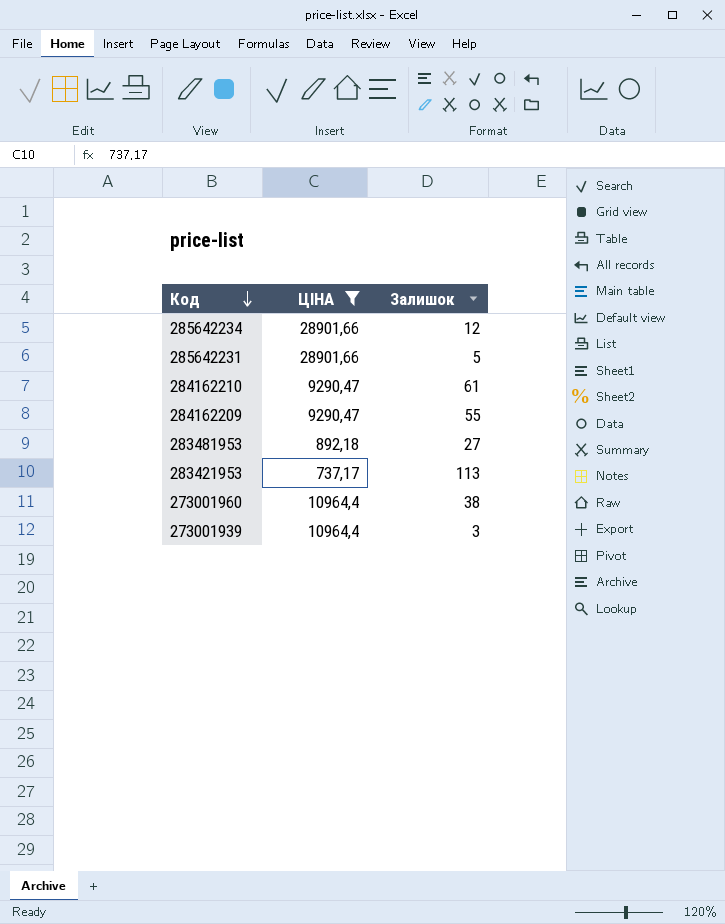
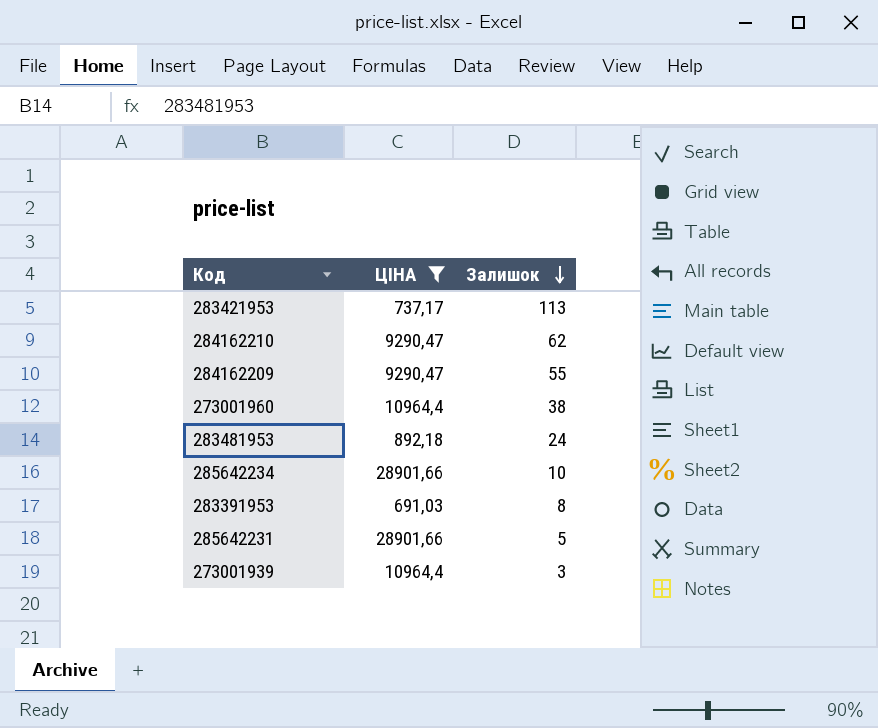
row order: Код descending -> Залишок descending
284162210 | Залишок: 61 -> 62
283481953 | Залишок: 27 -> 24
285642234 | Залишок: 12 -> 10
row 283391953: none -> 691,03 | 8

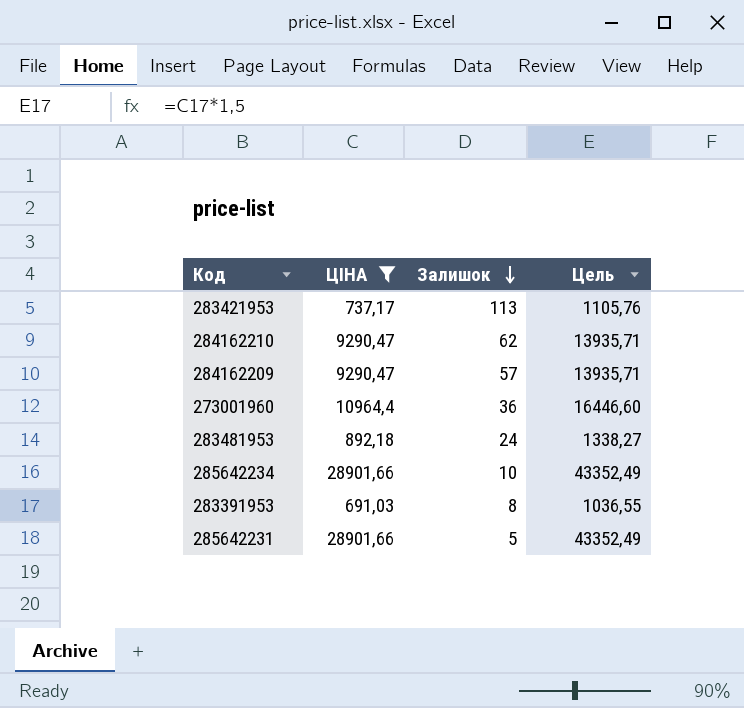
column Цель | formula: none -> [ЦІНА] * 1,5
row 273001939: 10964,4 | 3 -> none
284162209 | Залишок: 55 -> 57
273001960 | Залишок: 38 -> 36

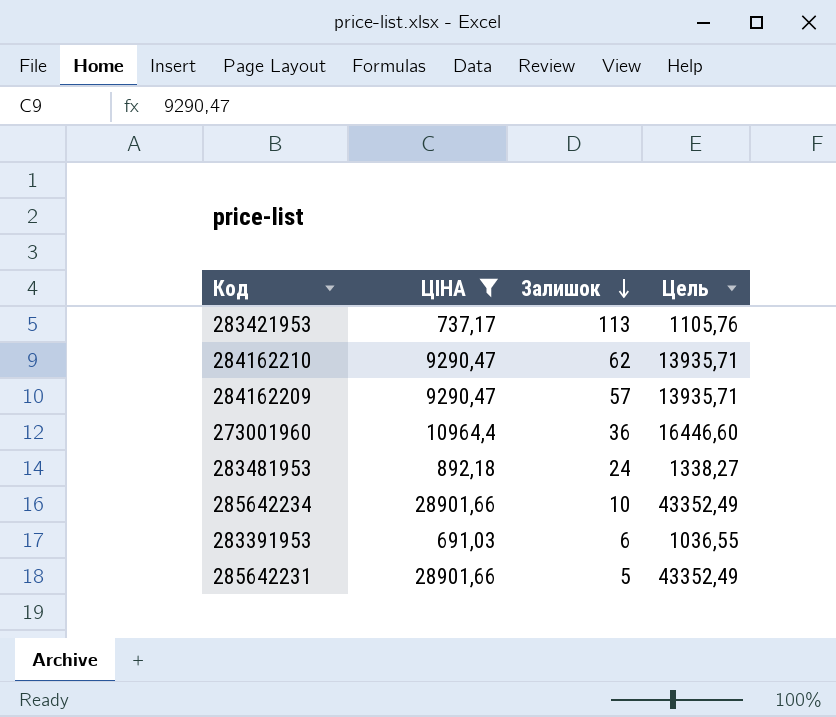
283391953 | Залишок: 8 -> 6

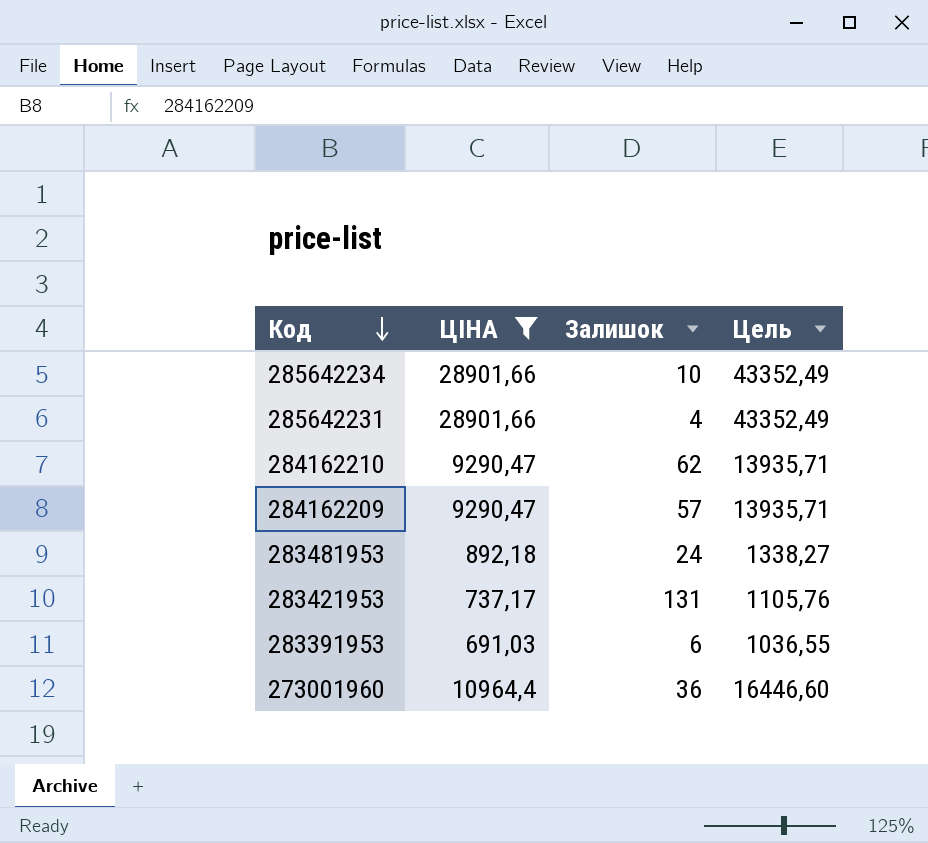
row order: Залишок descending -> Код descending
285642231 | Залишок: 5 -> 4
283421953 | Залишок: 113 -> 131

